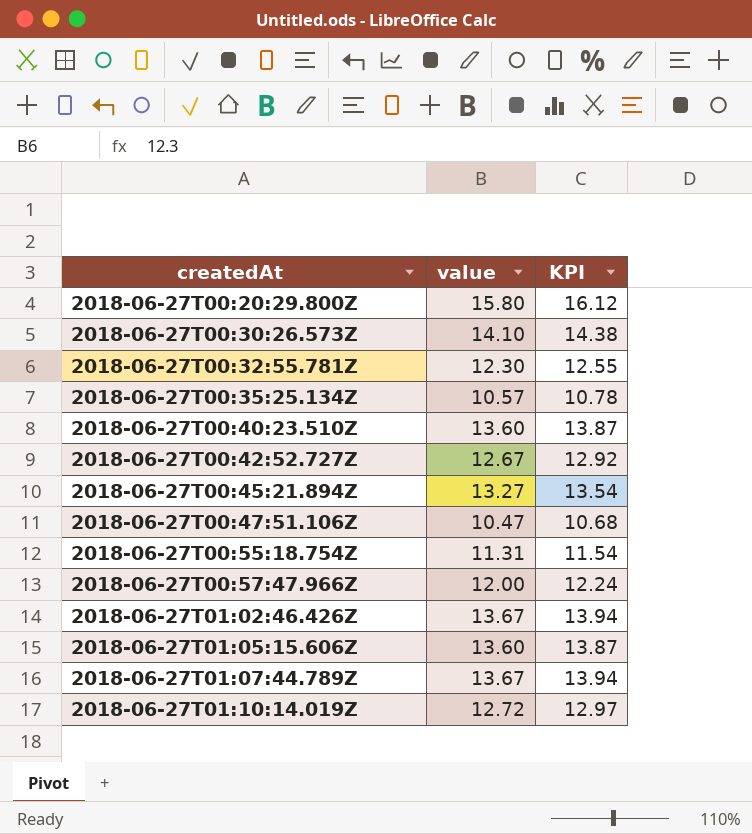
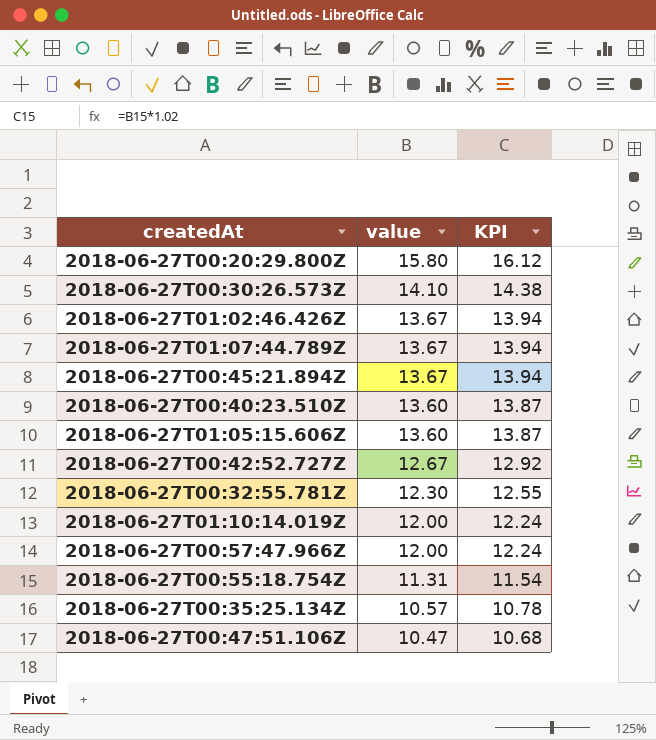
row order: createdAt ascending -> value descending
2018-06-27T00:45:21.894Z | value: 13.27 -> 13.67
2018-06-27T00:45:21.894Z | KPI: 13.54 -> 13.94
2018-06-27T01:10:14.019Z | value: 12.72 -> 12.00
2018-06-27T01:10:14.019Z | KPI: 12.97 -> 12.24

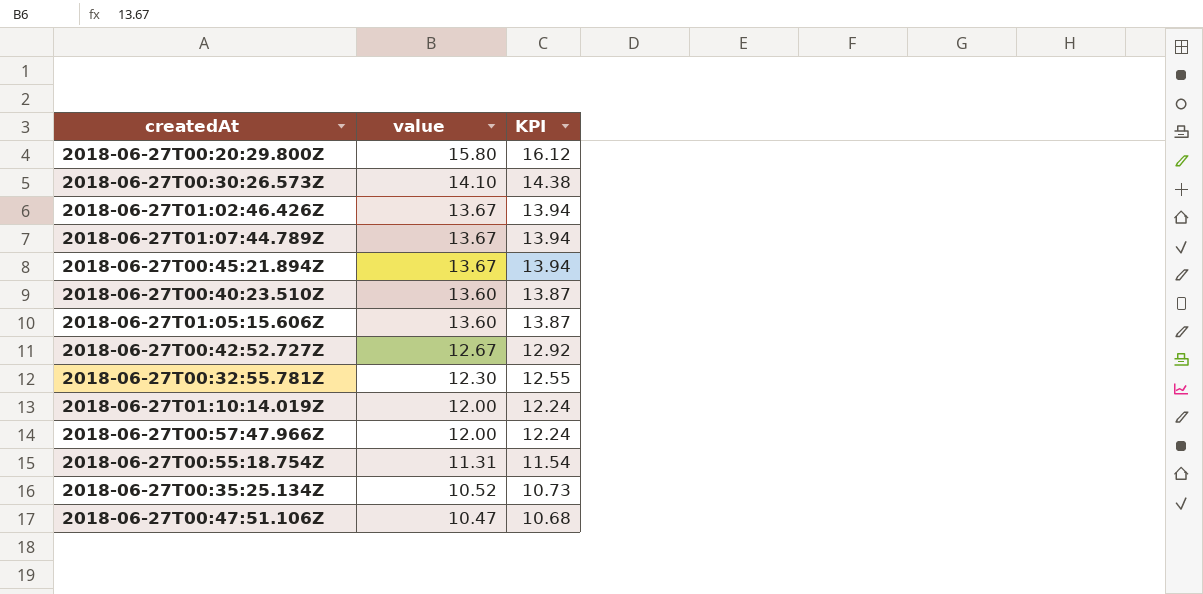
2018-06-27T00:35:25.134Z | value: 10.57 -> 10.52
2018-06-27T00:35:25.134Z | KPI: 10.78 -> 10.73

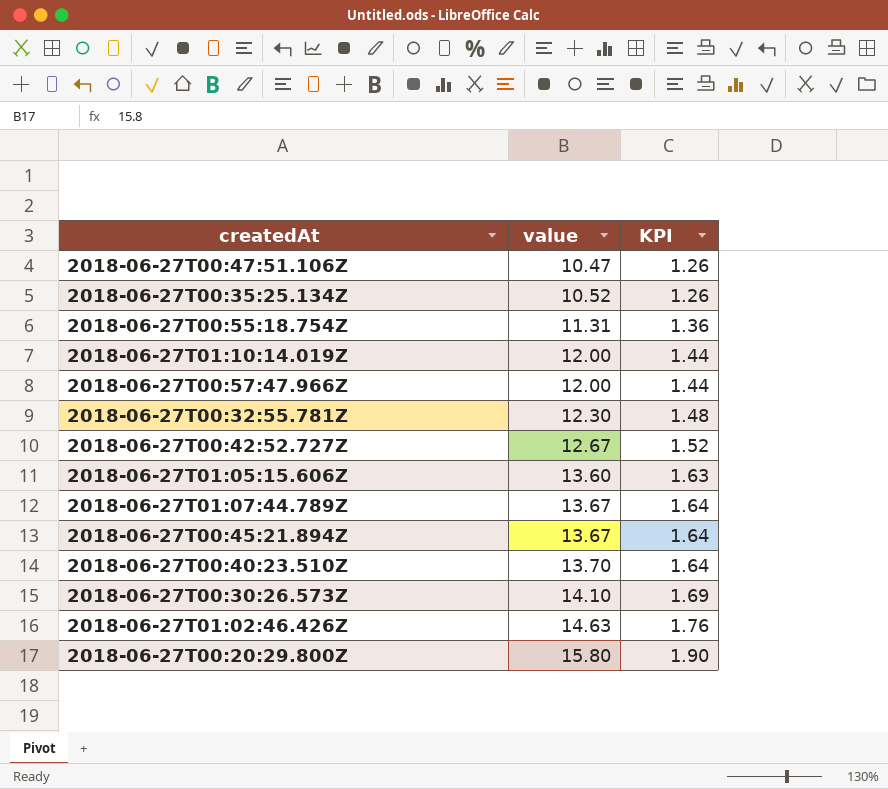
row order: value descending -> value ascending
column KPI | formula: [value] * 1.02 -> [value] * 0.12
2018-06-27T00:40:23.510Z | value: 13.60 -> 13.70
2018-06-27T01:02:46.426Z | value: 13.67 -> 14.63

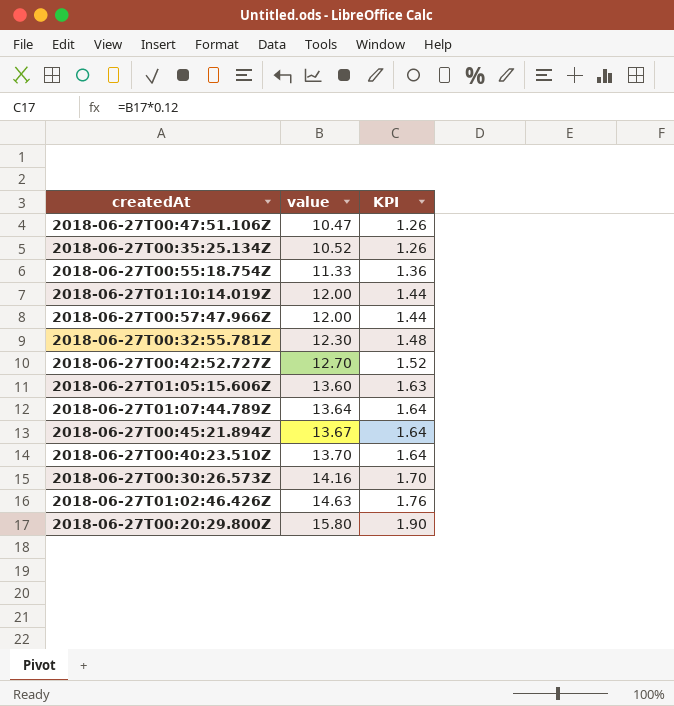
2018-06-27T00:55:18.754Z | value: 11.31 -> 11.33
2018-06-27T00:42:52.727Z | value: 12.67 -> 12.70
2018-06-27T01:07:44.789Z | value: 13.67 -> 13.64
2018-06-27T00:30:26.573Z | value: 14.10 -> 14.16
2018-06-27T00:30:26.573Z | KPI: 1.69 -> 1.70

